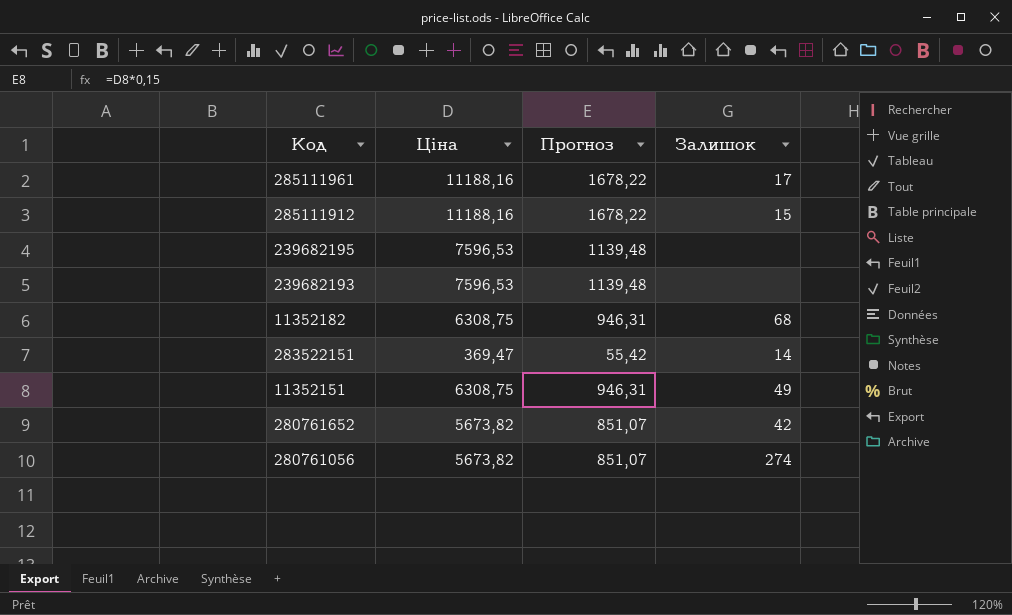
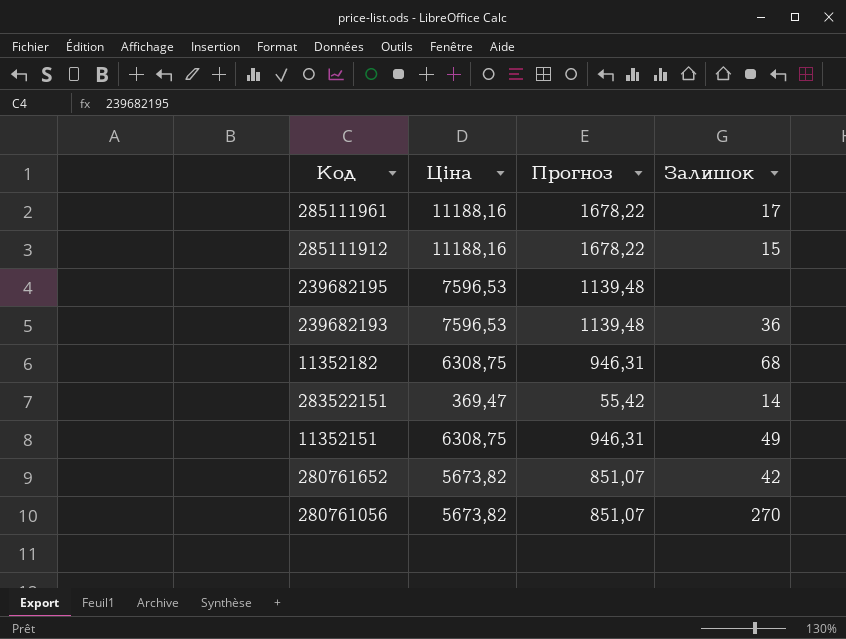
239682193 | Залишок: none -> 36
280761056 | Залишок: 274 -> 270

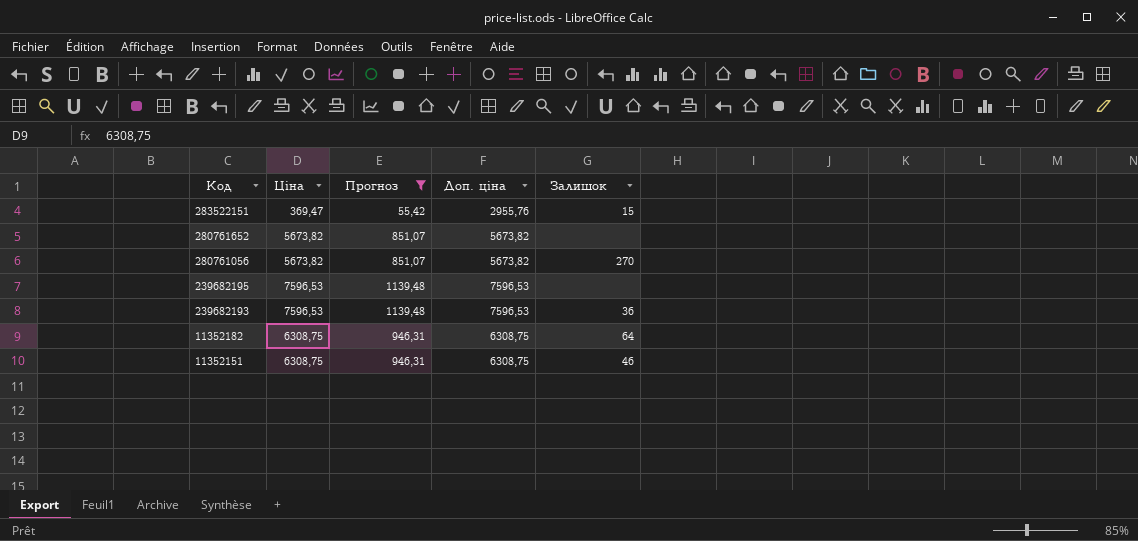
filter: none -> Прогноз != 1678,22
row order: none -> Код descending
column Доп. ціна | position: none -> 4
283522151 | Залишок: 14 -> 15
280761652 | Залишок: 42 -> none
11352182 | Залишок: 68 -> 64
11352151 | Залишок: 49 -> 46

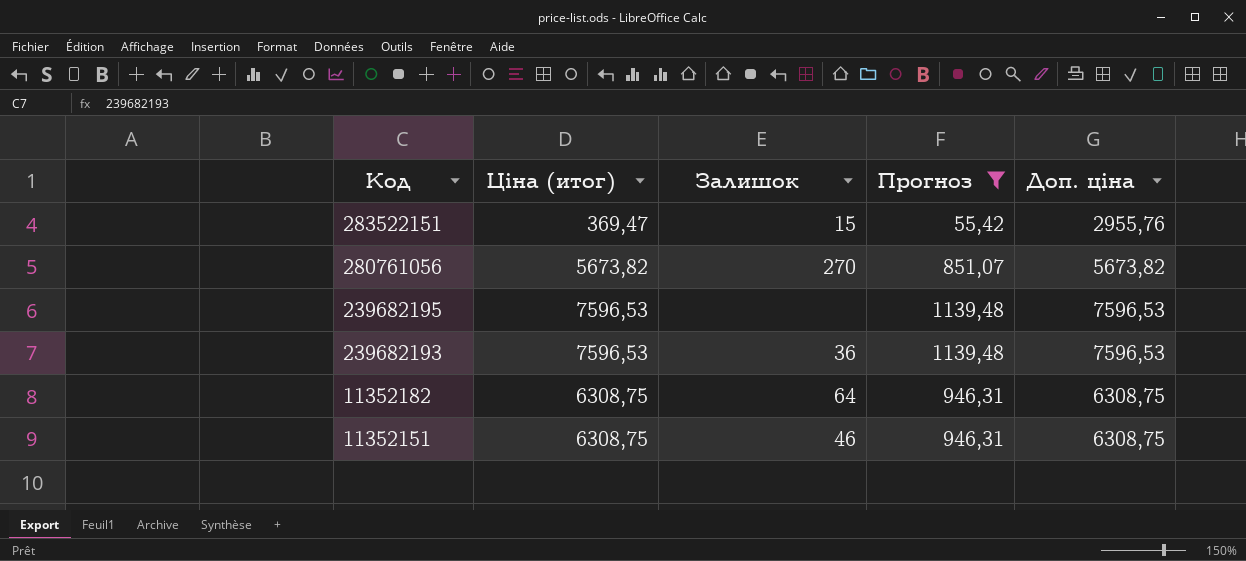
column name: Ціна -> Ціна (итог)
column Залишок | position: 5 -> 3
row 280761652: 5673,82 | 851,07 | 5673,82 | none -> none

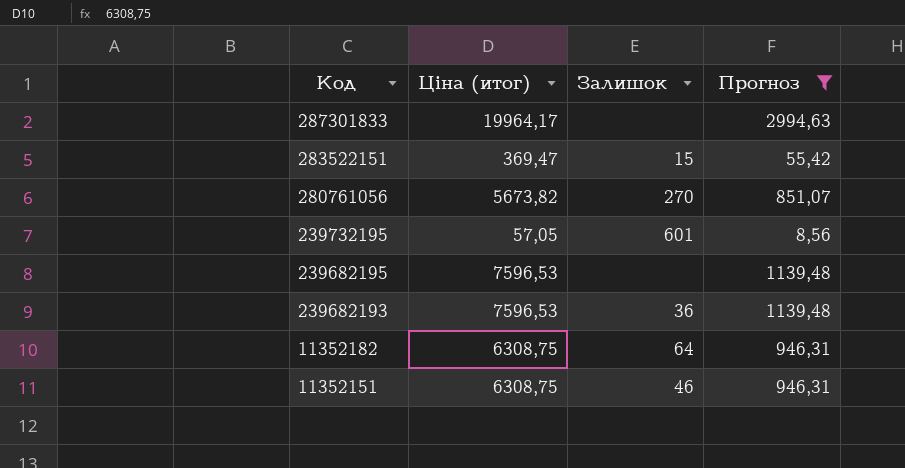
column Доп. ціна | position: 5 -> none
row 287301833: none -> 19964,17 | none | 2994,63
row 239732195: none -> 57,05 | 601 | 8,56

